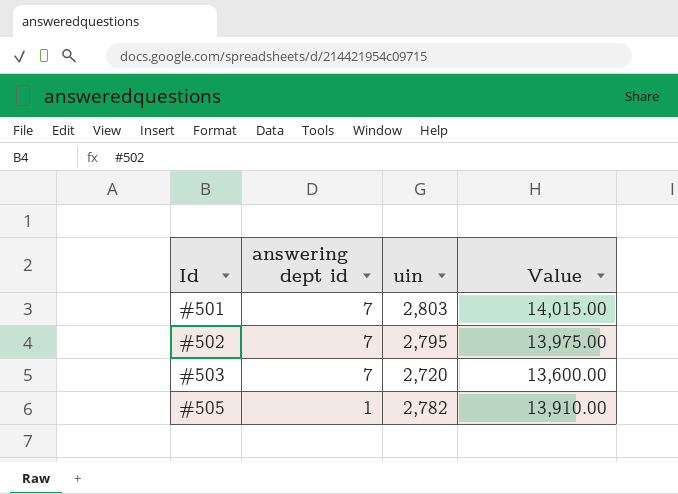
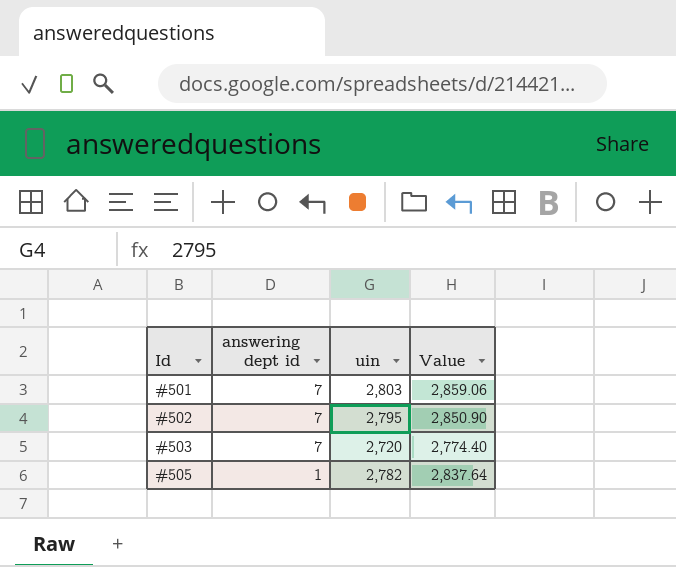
column Value | formula: [uin] * 5 -> [uin] * 1.02

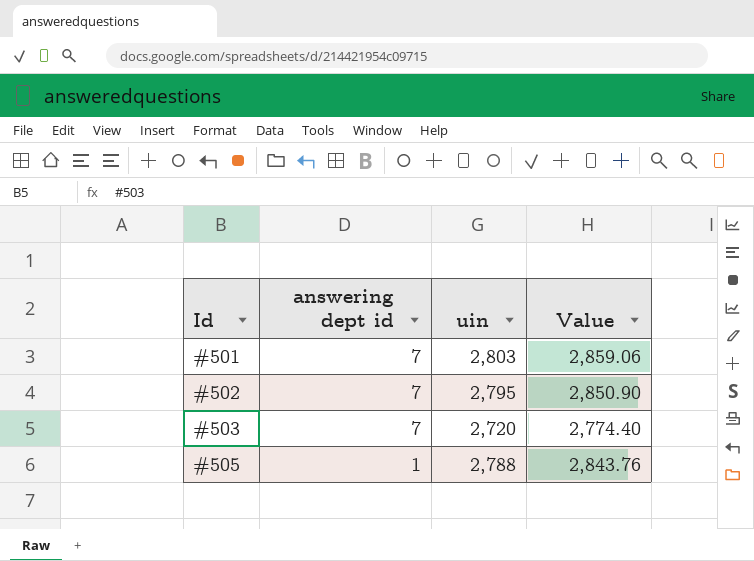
#505 | uin: 2,782 -> 2,788
#505 | Value: 2,837.64 -> 2,843.76

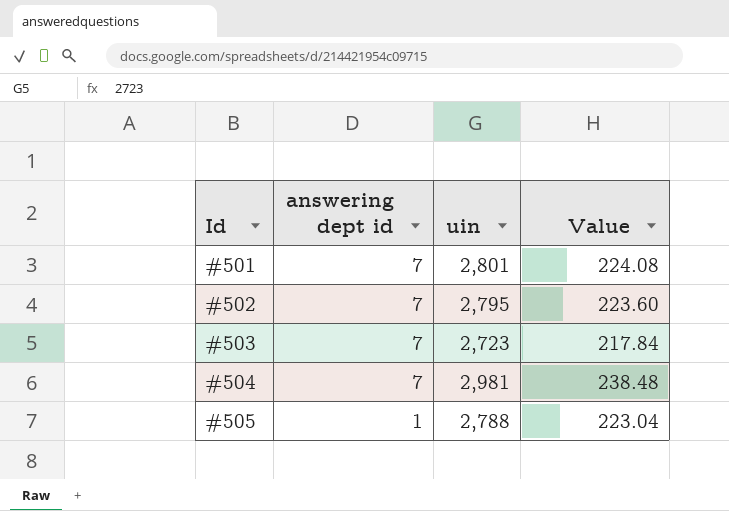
column Value | formula: [uin] * 1.02 -> [uin] * 0.08
#501 | uin: 2,803 -> 2,801
#503 | uin: 2,720 -> 2,723
row #504: none -> 7 | 2,981 | 238.48

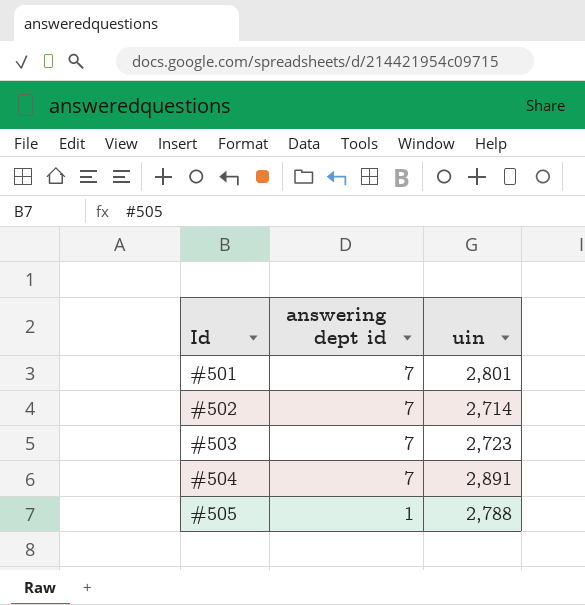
column Value | formula: [uin] * 0.08 -> none
#502 | uin: 2,795 -> 2,714
#504 | uin: 2,981 -> 2,891

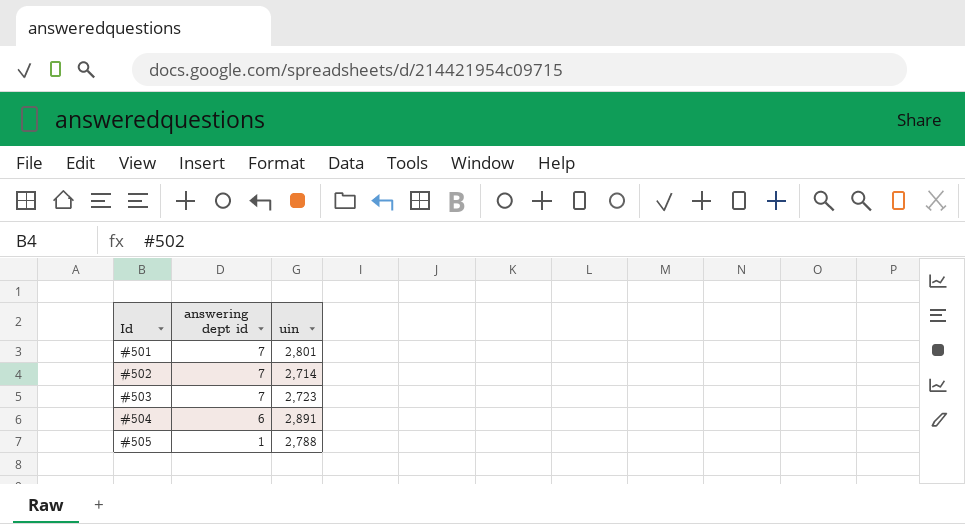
#504 | answering dept id: 7 -> 6

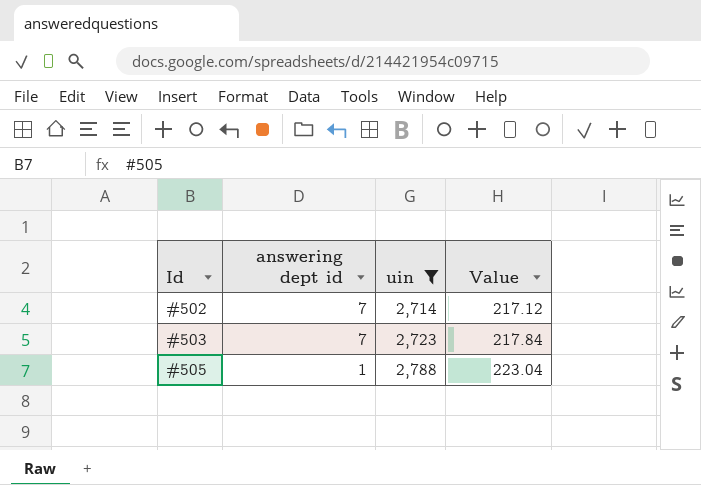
filter: none -> uin <= 2,788
column Value | formula: none -> [uin] * 0.08

